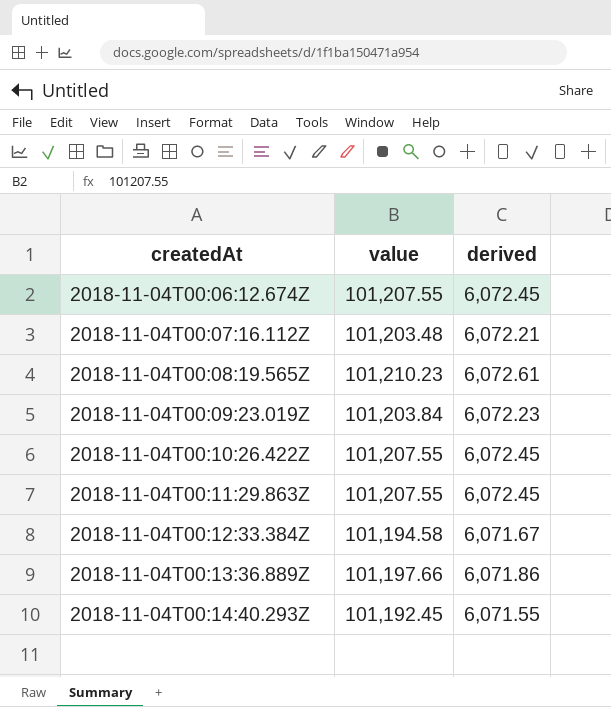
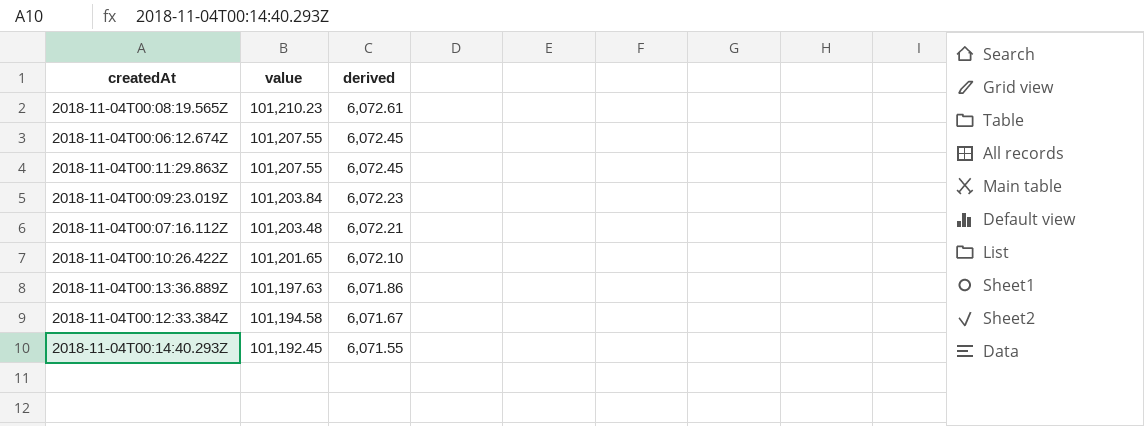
row order: createdAt ascending -> value descending
2018-11-04T00:10:26.422Z | value: 101,207.55 -> 101,201.65
2018-11-04T00:10:26.422Z | derived: 6,072.45 -> 6,072.10
2018-11-04T00:13:36.889Z | value: 101,197.66 -> 101,197.63

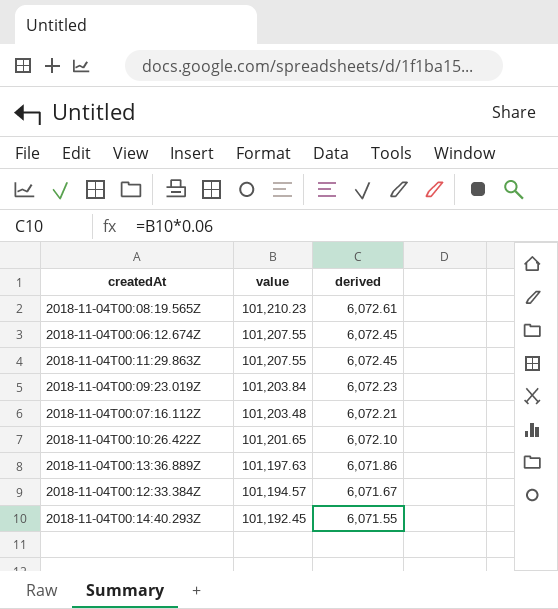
2018-11-04T00:12:33.384Z | value: 101,194.58 -> 101,194.57

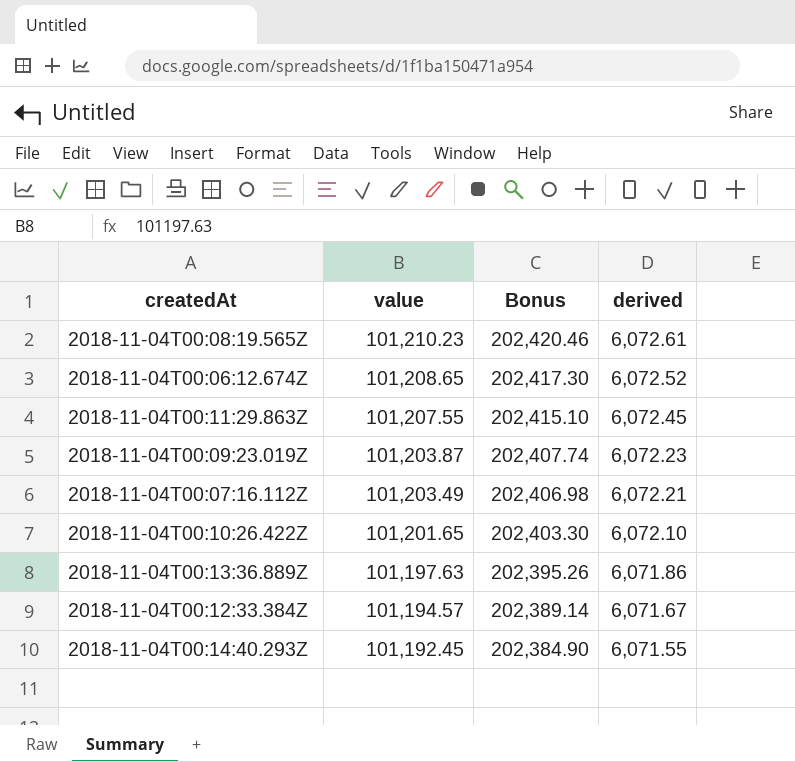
column Bonus | formula: none -> [value] * 2
2018-11-04T00:06:12.674Z | value: 101,207.55 -> 101,208.65
2018-11-04T00:06:12.674Z | derived: 6,072.45 -> 6,072.52
2018-11-04T00:09:23.019Z | value: 101,203.84 -> 101,203.87
2018-11-04T00:07:16.112Z | value: 101,203.48 -> 101,203.49

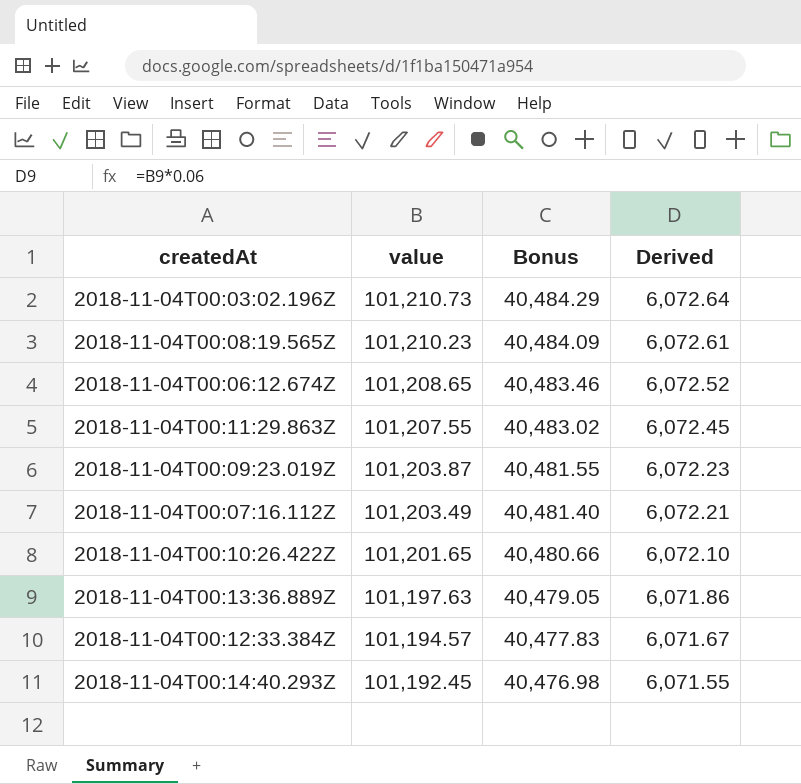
column Bonus | formula: [value] * 2 -> [value] * 0.4
column name: derived -> Derived
row 2018-11-04T00:03:02.196Z: none -> 101,210.73 | 40,484.29 | 6,072.64

